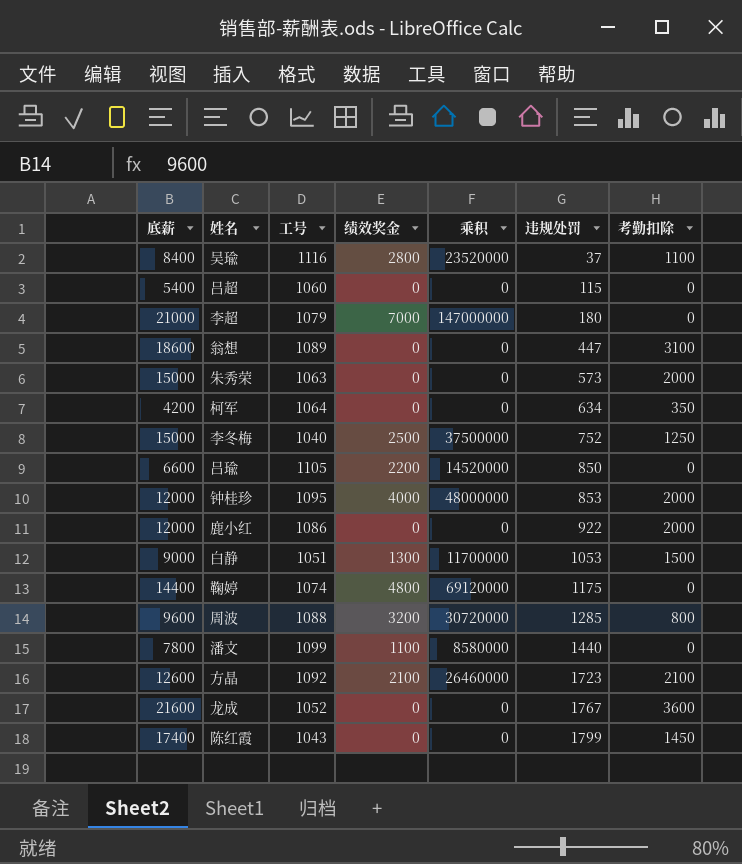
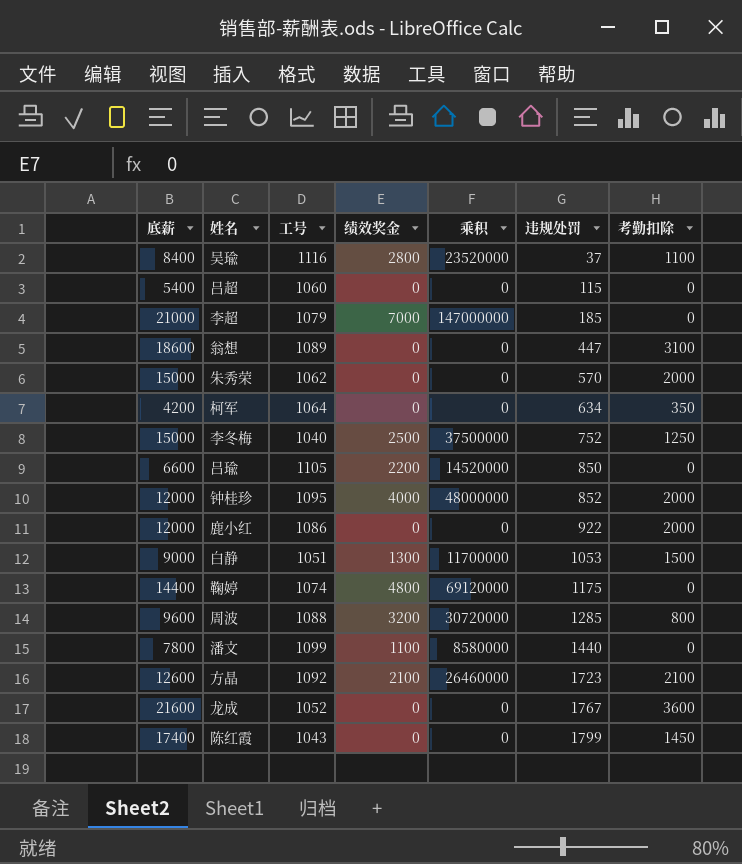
李超 | 违规处罚: 180 -> 185
朱秀荣 | 工号: 1063 -> 1062
朱秀荣 | 违规处罚: 573 -> 570
钟桂珍 | 违规处罚: 853 -> 852

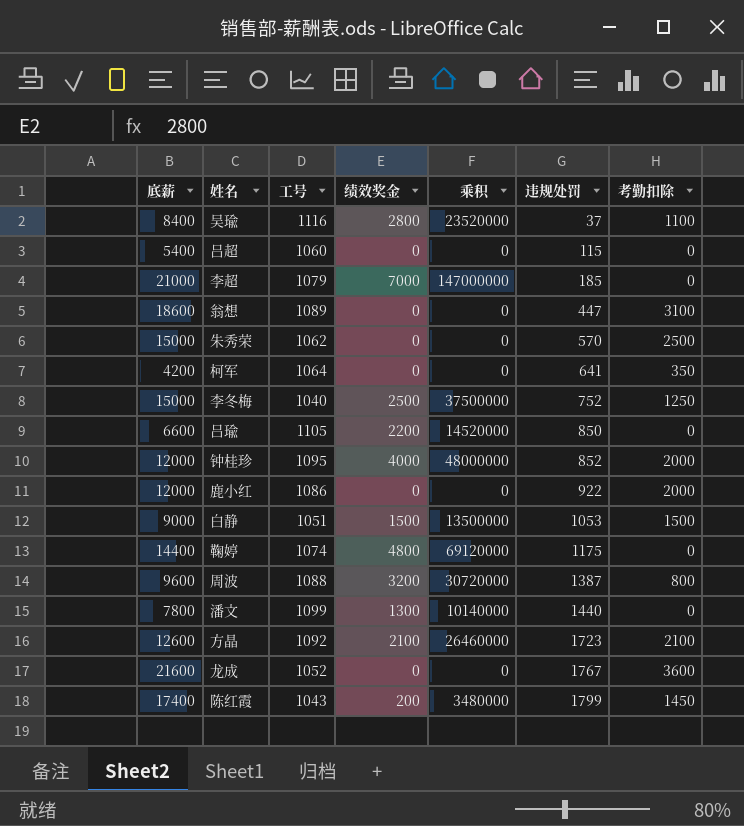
朱秀荣 | 考勤扣除: 2000 -> 2500
柯军 | 违规处罚: 634 -> 641
白静 | 绩效奖金: 1300 -> 1500
白静 | 乘积: 11700000 -> 13500000
周波 | 违规处罚: 1285 -> 1387
潘文 | 绩效奖金: 1100 -> 1300
潘文 | 乘积: 8580000 -> 10140000
陈红霞 | 绩效奖金: 0 -> 200
陈红霞 | 乘积: 0 -> 3480000

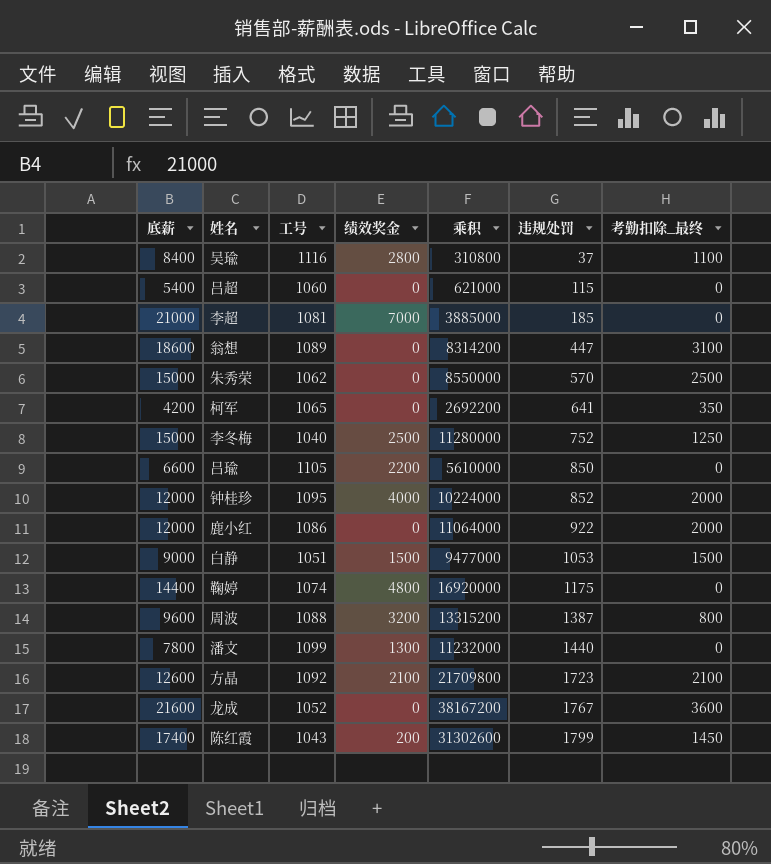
column 乘积 | formula: [底薪] * [绩效奖金] -> [底薪] * [违规处罚]
column name: 考勤扣除 -> 考勤扣除_最终
李超 | 工号: 1079 -> 1081
柯军 | 工号: 1064 -> 1065

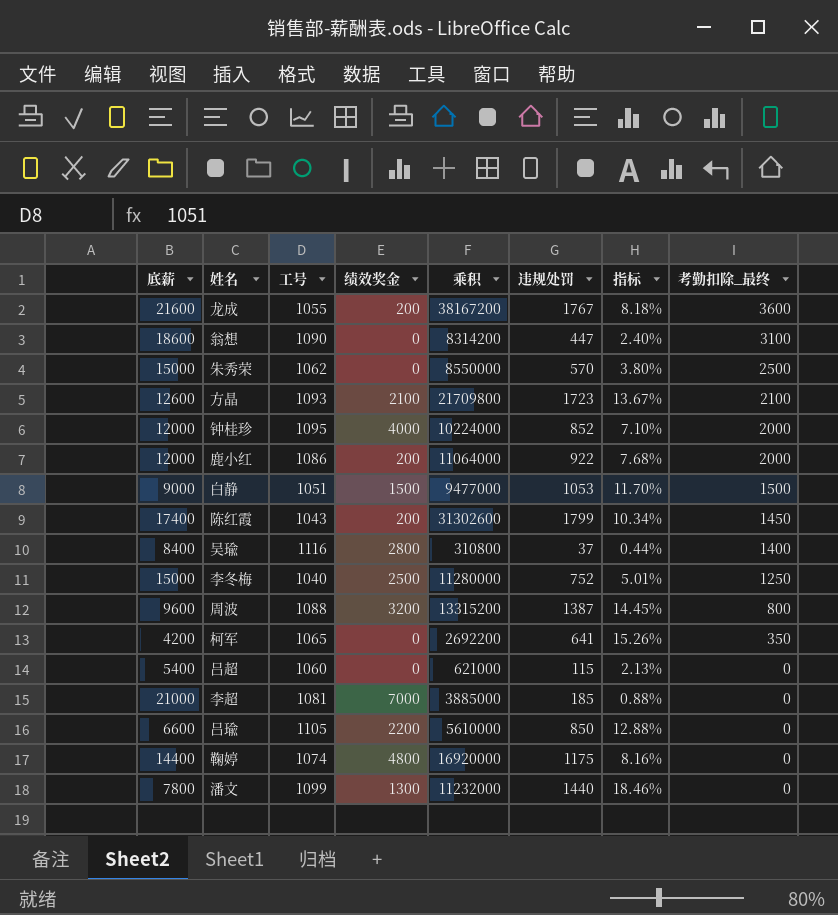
row order: 违规处罚 ascending -> 考勤扣除_最终 descending
column 指标 | formula: none -> [违规处罚] / [底薪]
龙成 | 工号: 1052 -> 1055
龙成 | 绩效奖金: 0 -> 200
翁想 | 工号: 1089 -> 1090
方晶 | 工号: 1092 -> 1093
鹿小红 | 绩效奖金: 0 -> 200
吴瑜 | 考勤扣除_最终: 1100 -> 1400

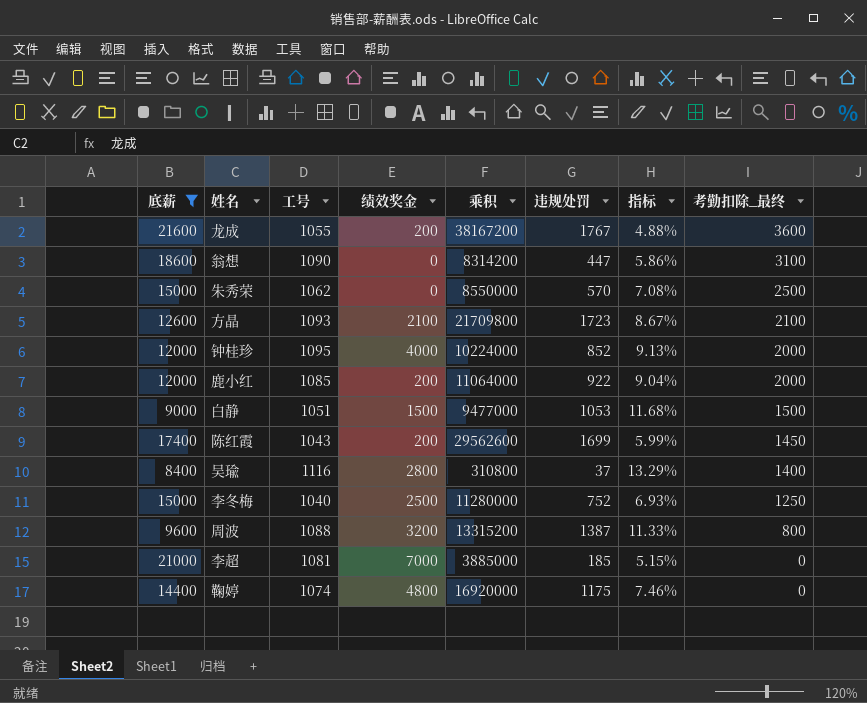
filter: none -> 底薪 >= 8400
column 指标 | formula: [违规处罚] / [底薪] -> [工号] / [底薪]
鹿小红 | 工号: 1086 -> 1085
陈红霞 | 乘积: 31302600 -> 29562600
陈红霞 | 违规处罚: 1799 -> 1699

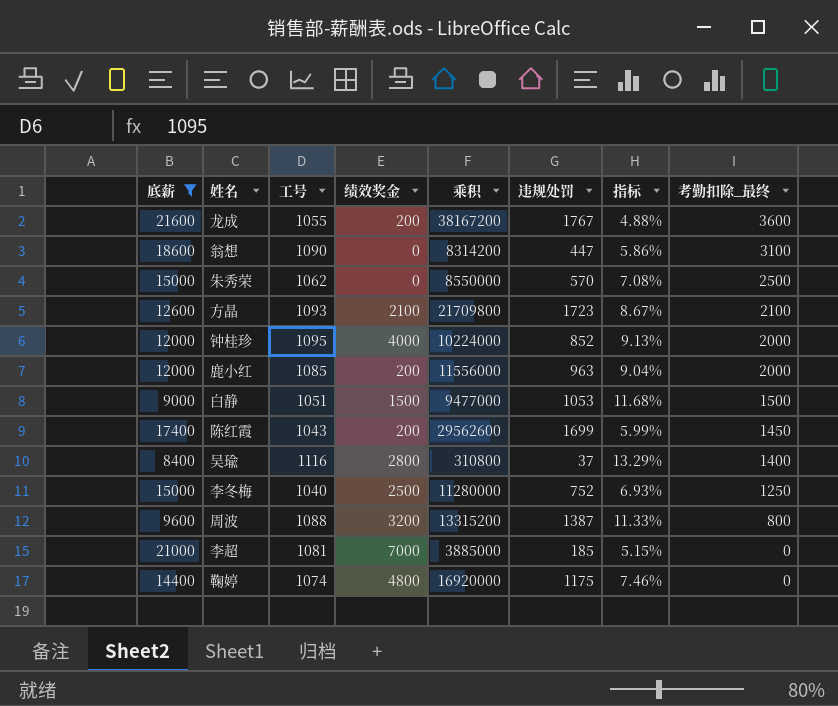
鹿小红 | 乘积: 11064000 -> 11556000
鹿小红 | 违规处罚: 922 -> 963

